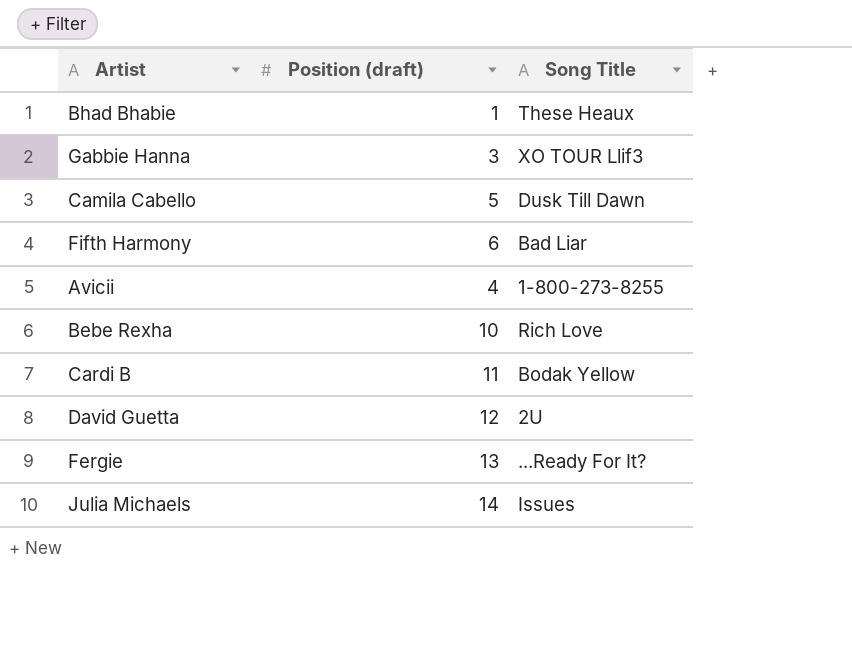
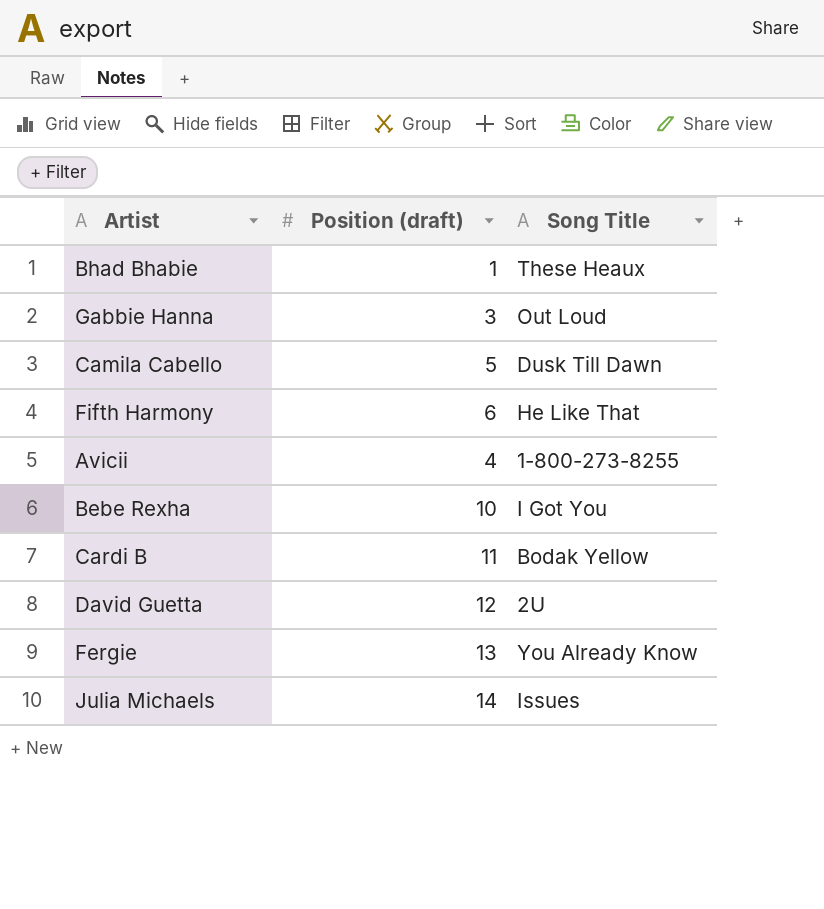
Gabbie Hanna | Song Title: XO TOUR Llif3 -> Out Loud
Fifth Harmony | Song Title: Bad Liar -> He Like That
Bebe Rexha | Song Title: Rich Love -> I Got You
Fergie | Song Title: ...Ready For It? -> You Already Know

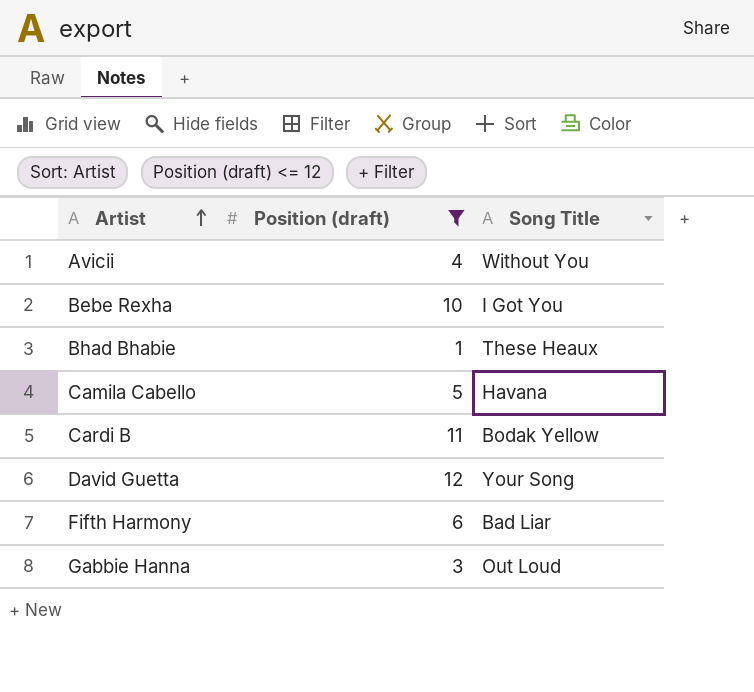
filter: none -> Position (draft) <= 12
row order: none -> Artist ascending
Avicii | Song Title: 1-800-273-8255 -> Without You
Camila Cabello | Song Title: Dusk Till Dawn -> Havana
David Guetta | Song Title: 2U -> Your Song
Fifth Harmony | Song Title: He Like That -> Bad Liar

